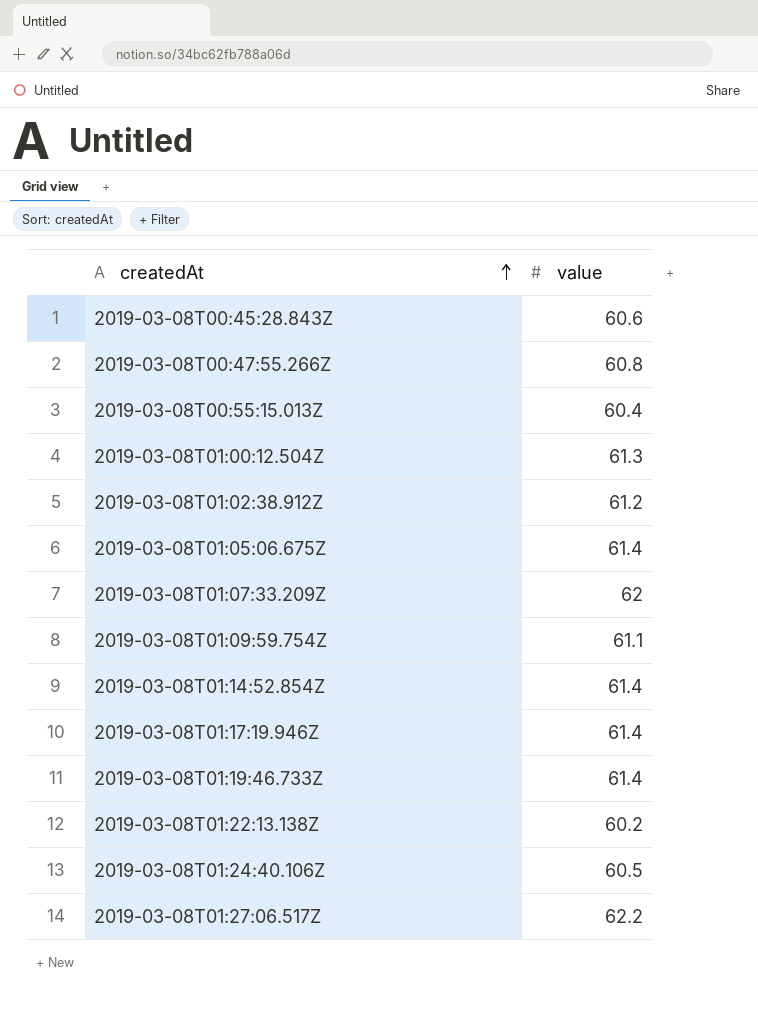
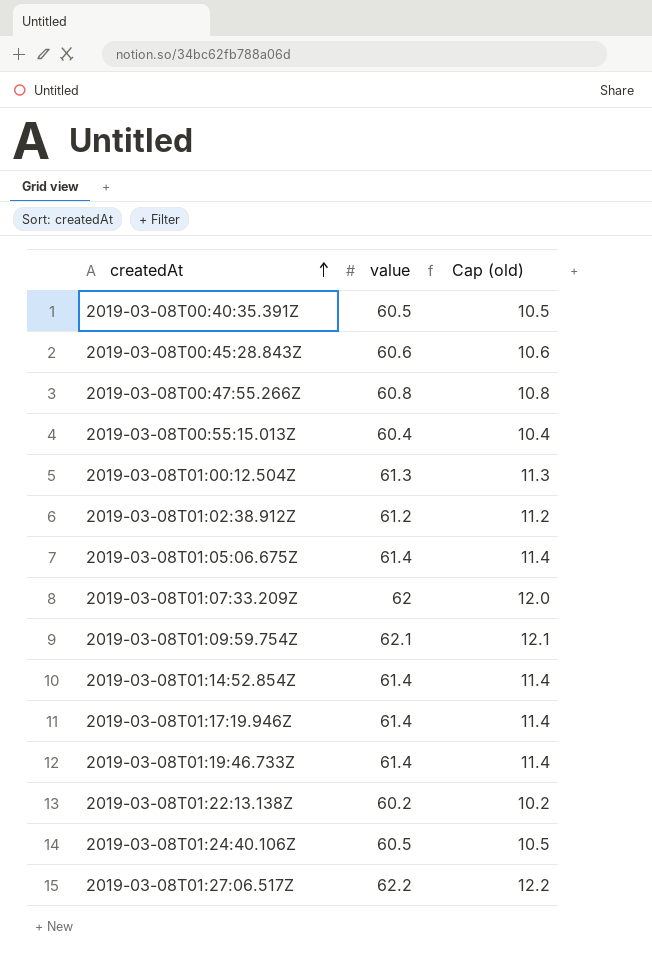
column Cap (old) | formula: none -> [value] - 50
row 2019-03-08T00:40:35.391Z: none -> 60.5 | 10.5
2019-03-08T01:09:59.754Z | value: 61.1 -> 62.1

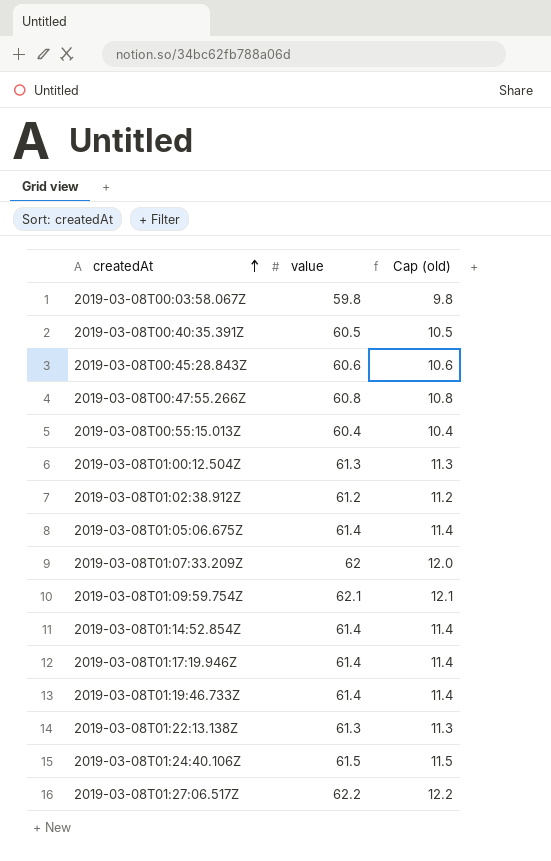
row 2019-03-08T00:03:58.067Z: none -> 59.8 | 9.8
2019-03-08T01:22:13.138Z | value: 60.2 -> 61.3
2019-03-08T01:22:13.138Z | Cap (old): 10.2 -> 11.3
2019-03-08T01:24:40.106Z | value: 60.5 -> 61.5
2019-03-08T01:24:40.106Z | Cap (old): 10.5 -> 11.5

